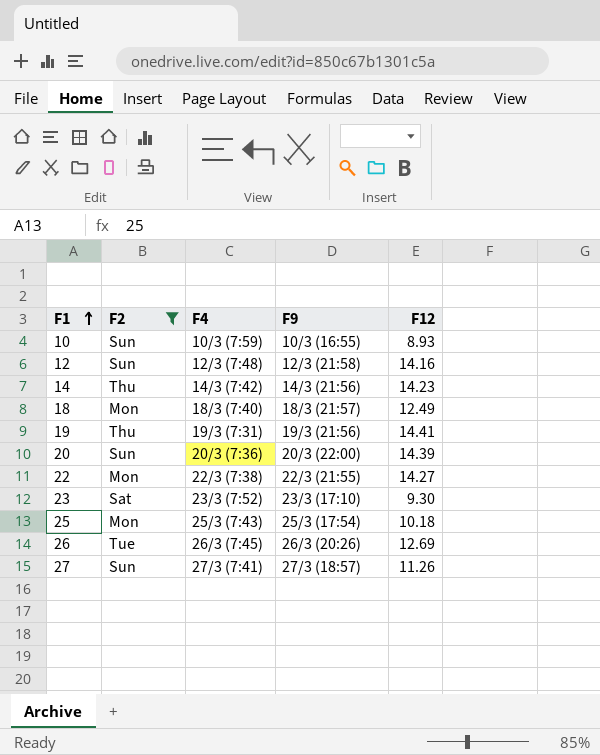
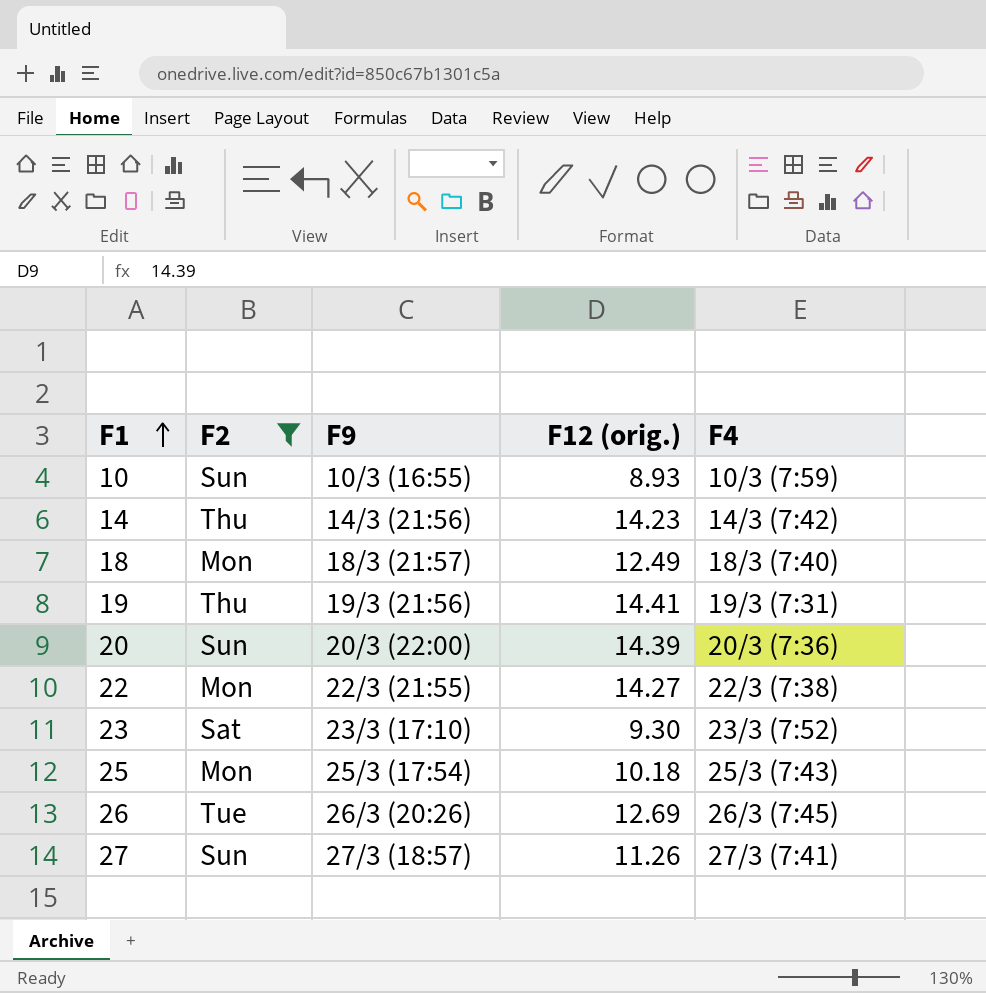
column name: F12 -> F12 (orig.)
column F4 | position: 3 -> 5
row 12: Sun | 12/3 (7:48) | 12/3 (21:58) | 14.16 -> none

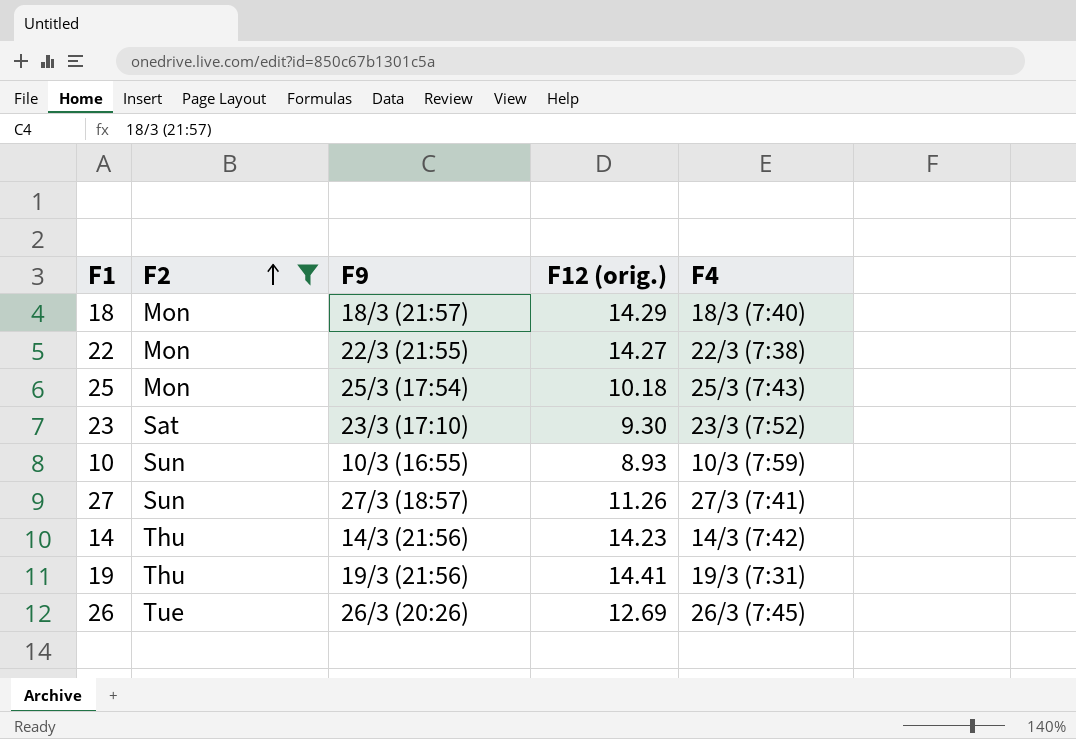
row order: F1 ascending -> F2 ascending
row 20: Sun | 20/3 (22:00) | 14.39 | 20/3 (7:36) -> none
18 | F12 (orig.): 12.49 -> 14.29

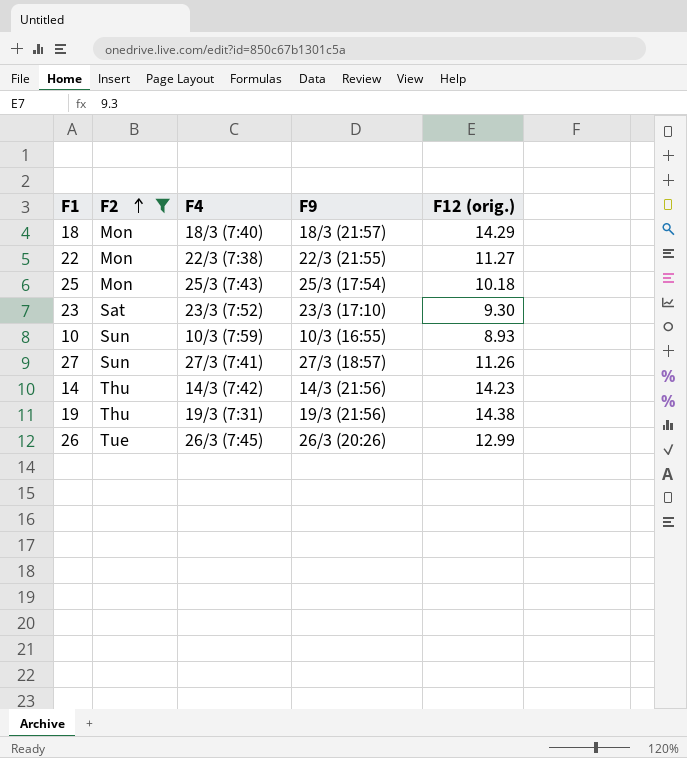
column F4 | position: 5 -> 3
22 | F12 (orig.): 14.27 -> 11.27
19 | F12 (orig.): 14.41 -> 14.38
26 | F12 (orig.): 12.69 -> 12.99

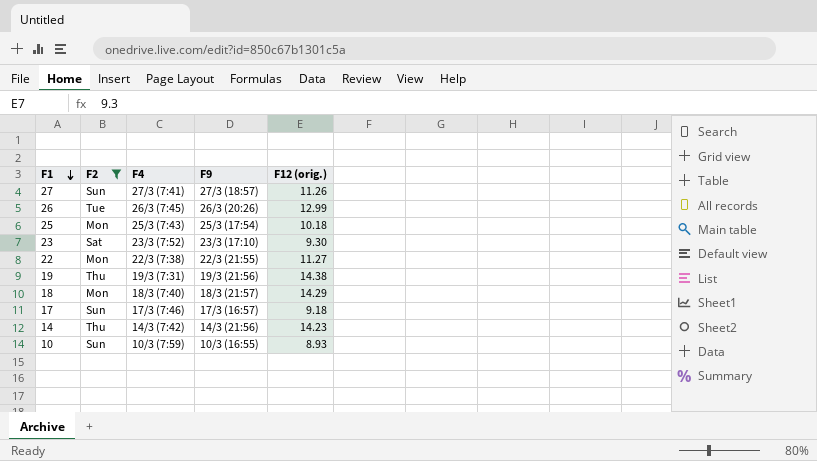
row order: F2 ascending -> F1 descending
row 17: none -> Sun | 17/3 (7:46) | 17/3 (16:57) | 9.18

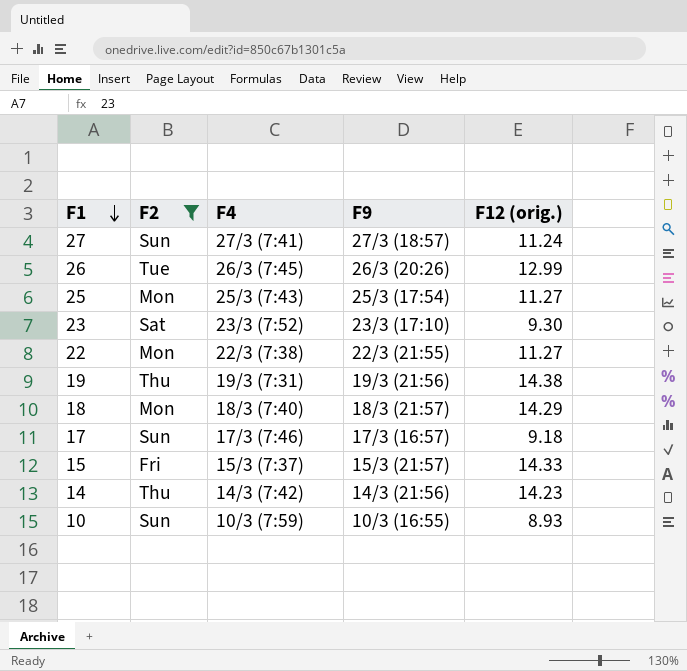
27 | F12 (orig.): 11.26 -> 11.24
25 | F12 (orig.): 10.18 -> 11.27
row 15: none -> Fri | 15/3 (7:37) | 15/3 (21:57) | 14.33

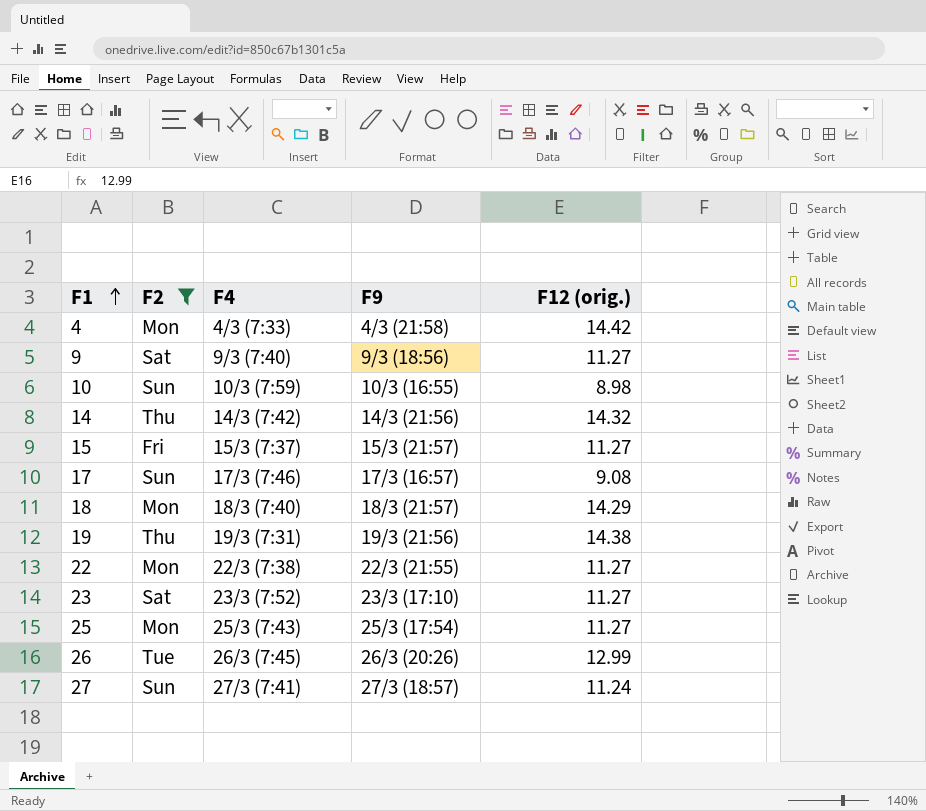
row order: F1 descending -> F1 ascending
row 4: none -> Mon | 4/3 (7:33) | 4/3 (21:58) | 14.42
row 9: none -> Sat | 9/3 (7:40) | 9/3 (18:56) | 11.27
10 | F12 (orig.): 8.93 -> 8.98
14 | F12 (orig.): 14.23 -> 14.32
15 | F12 (orig.): 14.33 -> 11.27
17 | F12 (orig.): 9.18 -> 9.08
23 | F12 (orig.): 9.30 -> 11.27

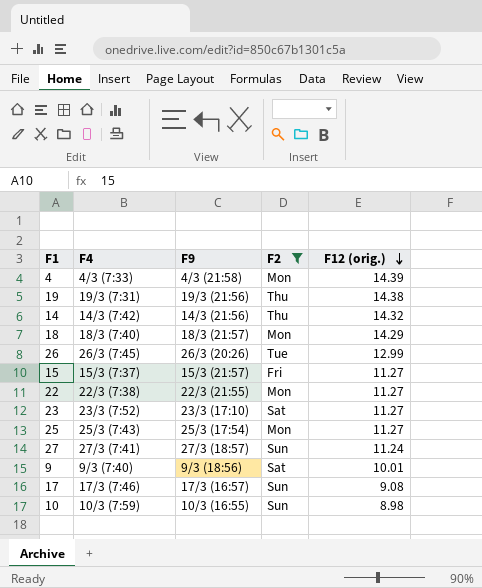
row order: F1 ascending -> F12 (orig.) descending
column F2 | position: 2 -> 4
4 | F12 (orig.): 14.42 -> 14.39
9 | F12 (orig.): 11.27 -> 10.01

